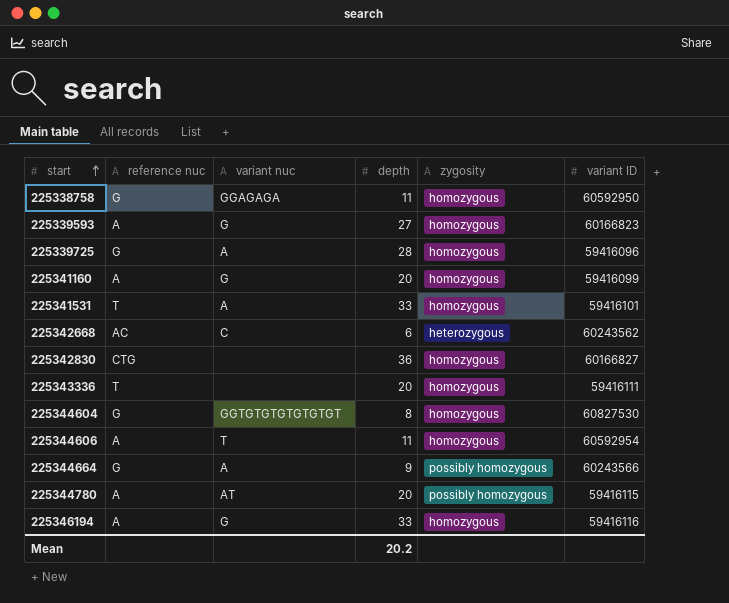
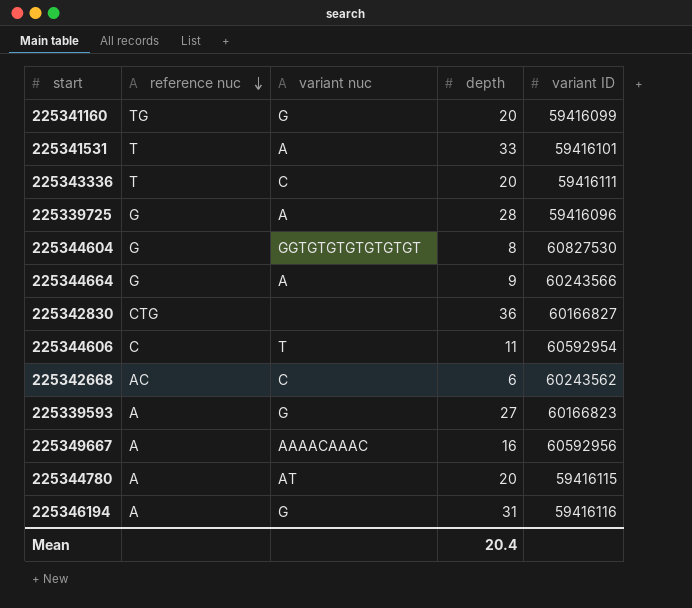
row order: start ascending -> reference nuc descending
column zygosity | position: 5 -> none
row 225338758: G | GGAGAGA | 11 | homozygous | 60592950 -> none
225341160 | reference nuc: A -> TG
225343336 | variant nuc: none -> C
225344606 | reference nuc: A -> C
row 225349667: none -> A | AAAACAAAC | 16 | 60592956
225346194 | depth: 33 -> 31
Mean | depth: 20.2 -> 20.4

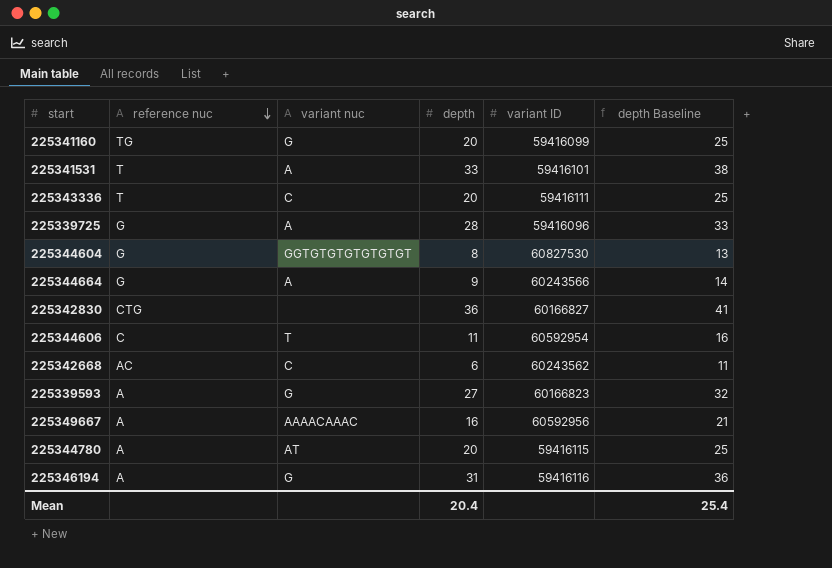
column depth Baseline | formula: none -> [depth] + 5

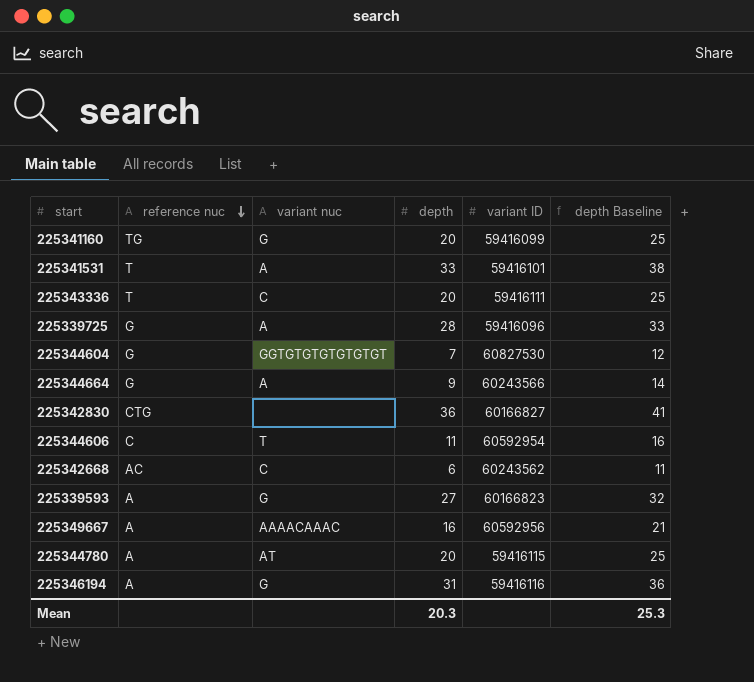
225344604 | depth: 8 -> 7
225344604 | depth Baseline: 13 -> 12
Mean | depth: 20.4 -> 20.3
Mean | depth Baseline: 25.4 -> 25.3

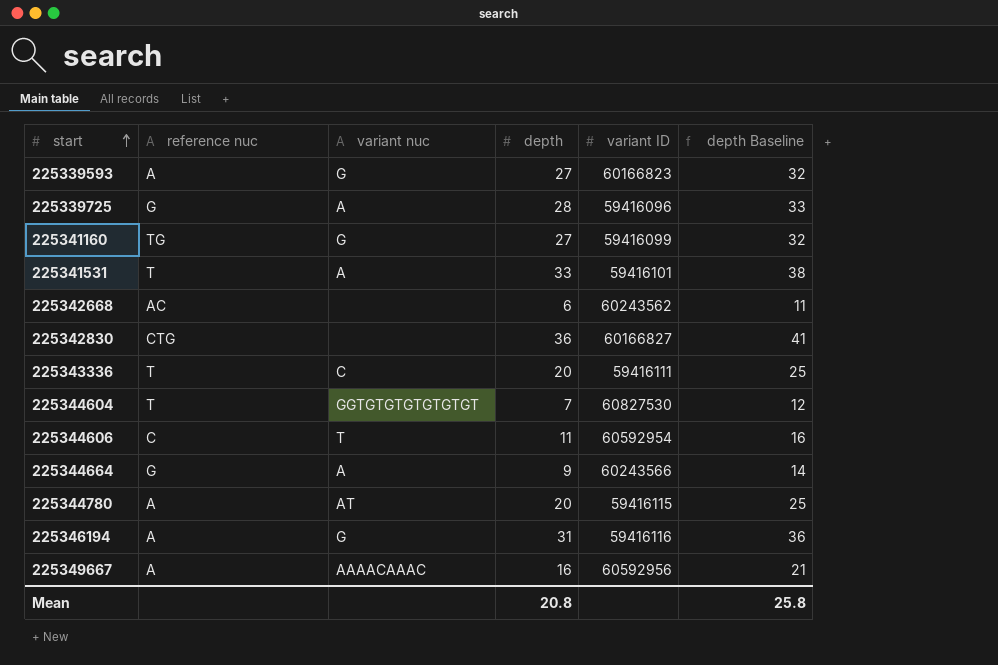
row order: reference nuc descending -> start ascending
225341160 | depth: 20 -> 27
225341160 | depth Baseline: 25 -> 32
225342668 | variant nuc: C -> none
225344604 | reference nuc: G -> T
Mean | depth: 20.3 -> 20.8
Mean | depth Baseline: 25.3 -> 25.8

